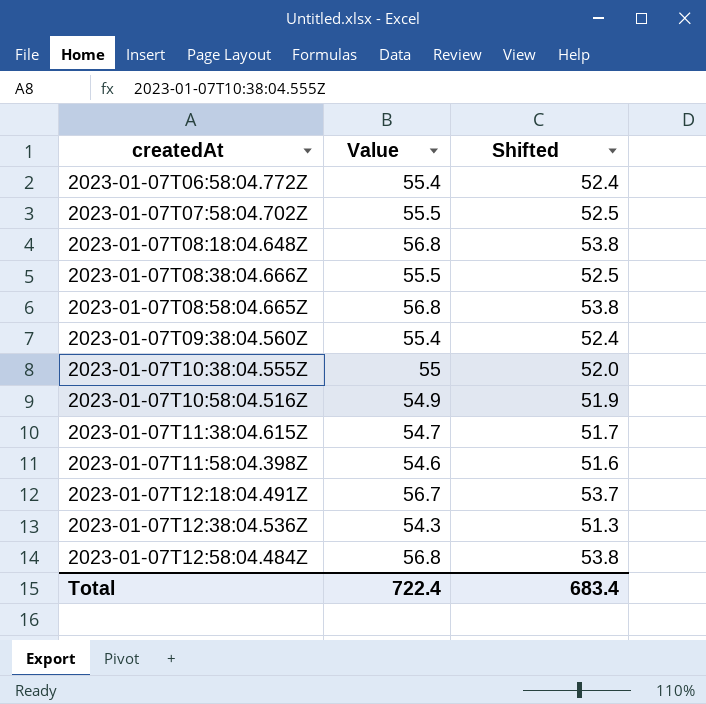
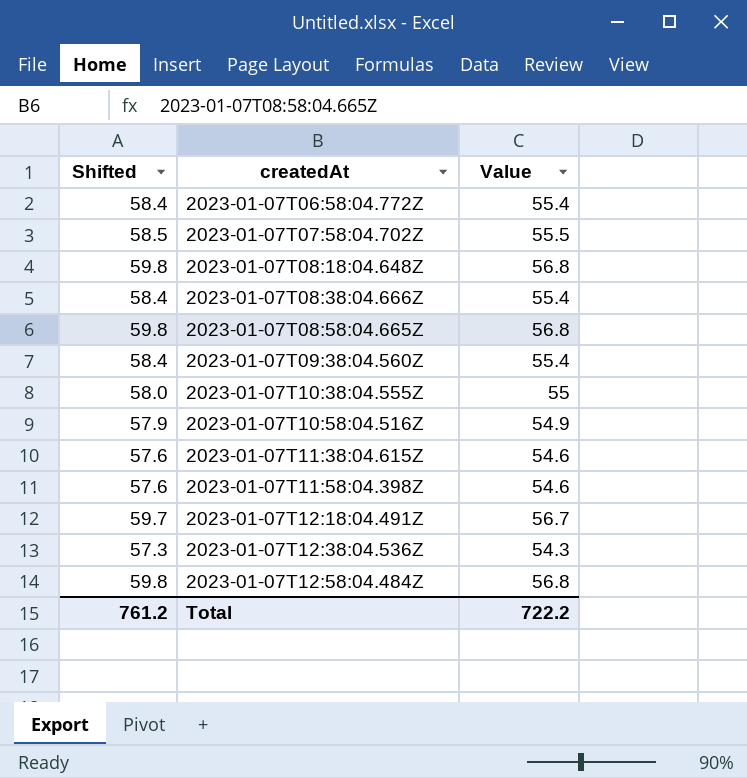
column Shifted | formula: [Value] - 3 -> [Value] + 3
column Shifted | position: 3 -> 1
2023-01-07T08:38:04.666Z | Value: 55.5 -> 55.4
2023-01-07T11:38:04.615Z | Value: 54.7 -> 54.6
Total | Shifted: 683.4 -> 761.2
Total | Value: 722.4 -> 722.2

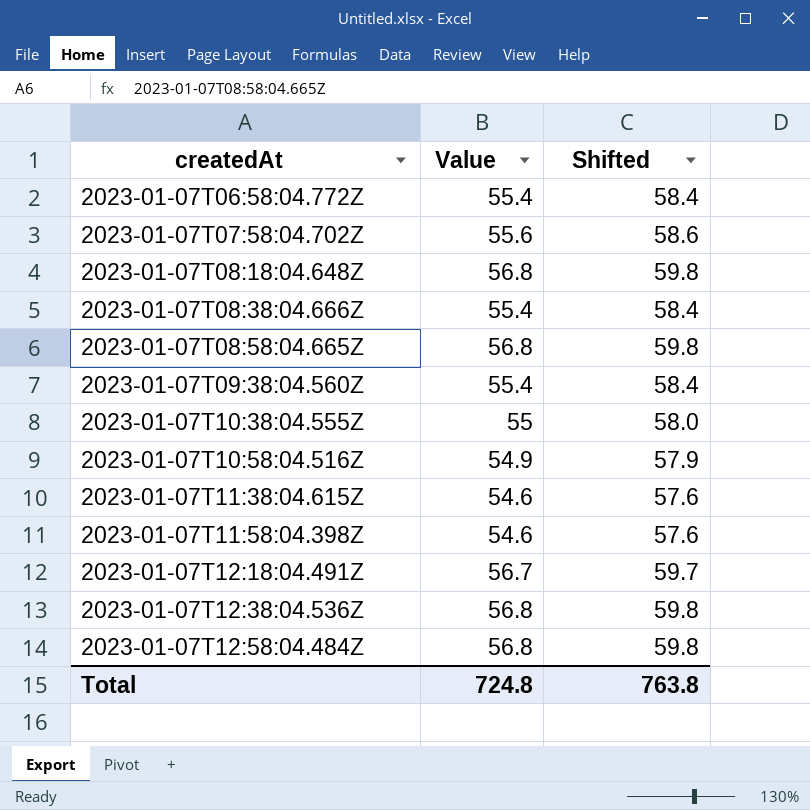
column Shifted | position: 1 -> 3
2023-01-07T07:58:04.702Z | Value: 55.5 -> 55.6
2023-01-07T07:58:04.702Z | Shifted: 58.5 -> 58.6
2023-01-07T12:38:04.536Z | Value: 54.3 -> 56.8
2023-01-07T12:38:04.536Z | Shifted: 57.3 -> 59.8
Total | Value: 722.2 -> 724.8
Total | Shifted: 761.2 -> 763.8

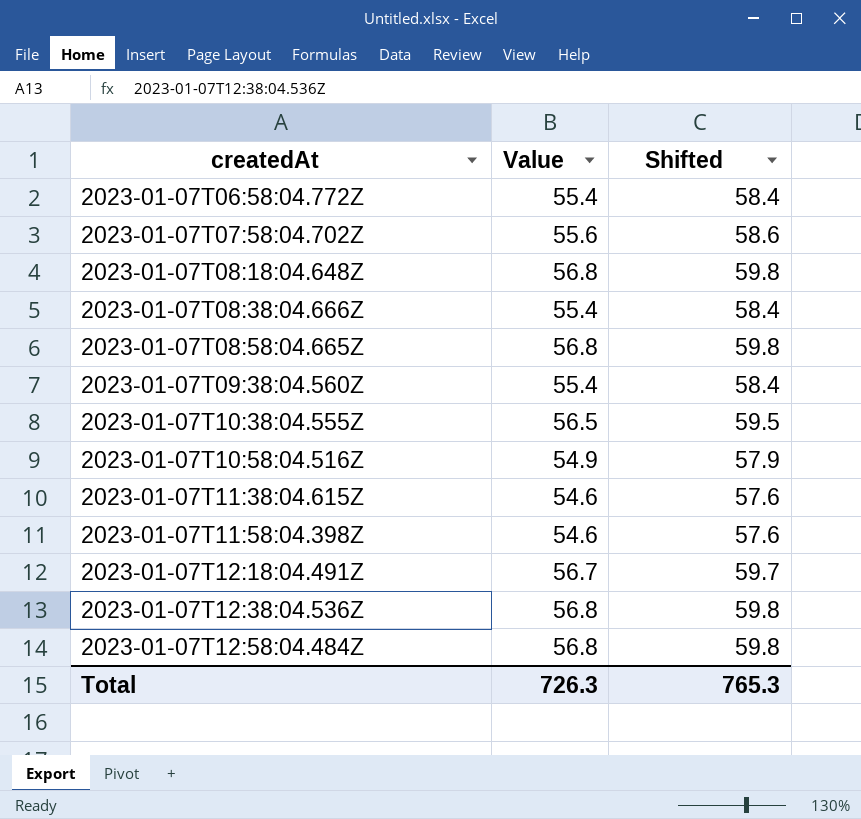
2023-01-07T10:38:04.555Z | Value: 55 -> 56.5
2023-01-07T10:38:04.555Z | Shifted: 58.0 -> 59.5
Total | Value: 724.8 -> 726.3
Total | Shifted: 763.8 -> 765.3

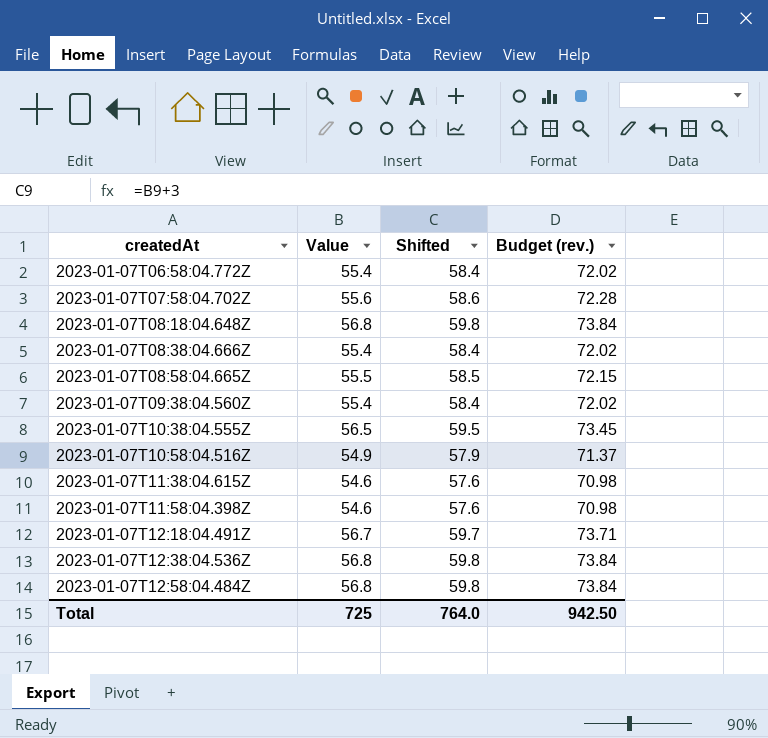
column Budget (rev.) | formula: none -> [Value] * 1.3
2023-01-07T08:58:04.665Z | Value: 56.8 -> 55.5
2023-01-07T08:58:04.665Z | Shifted: 59.8 -> 58.5
Total | Value: 726.3 -> 725
Total | Shifted: 765.3 -> 764.0

